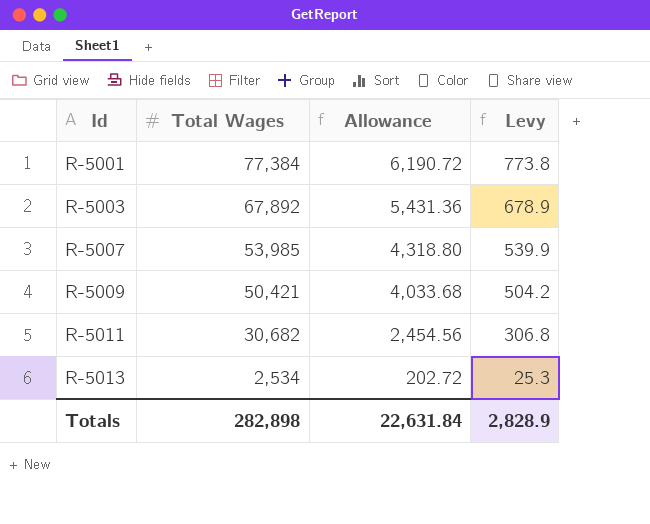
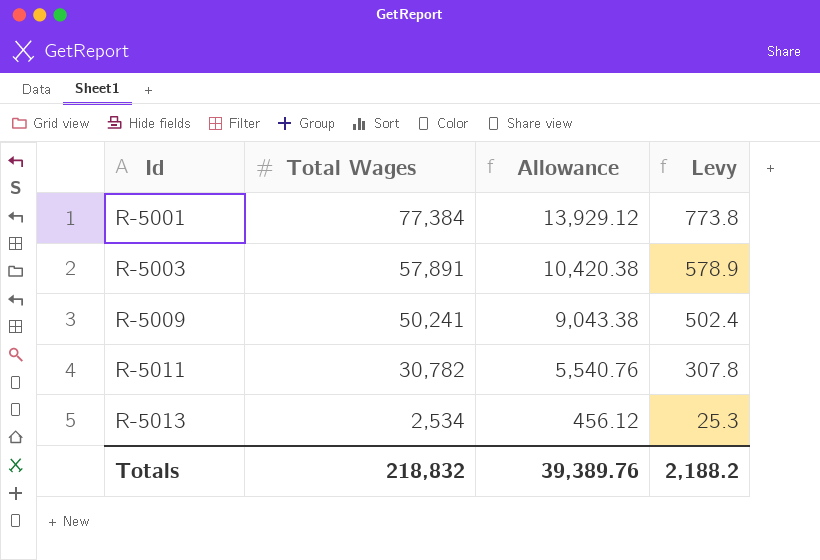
column Allowance | formula: [Total Wages] * 0.08 -> [Total Wages] * 0.18
row R-5007: 53,985 | 4,318.80 | 539.9 -> none
R-5003 | Total Wages: 67,892 -> 57,891
R-5003 | Levy: 678.9 -> 578.9
R-5009 | Total Wages: 50,421 -> 50,241
R-5009 | Levy: 504.2 -> 502.4
R-5011 | Total Wages: 30,682 -> 30,782
R-5011 | Levy: 306.8 -> 307.8
Totals | Total Wages: 282,898 -> 218,832
Totals | Allowance: 22,631.84 -> 39,389.76
Totals | Levy: 2,828.9 -> 2,188.2

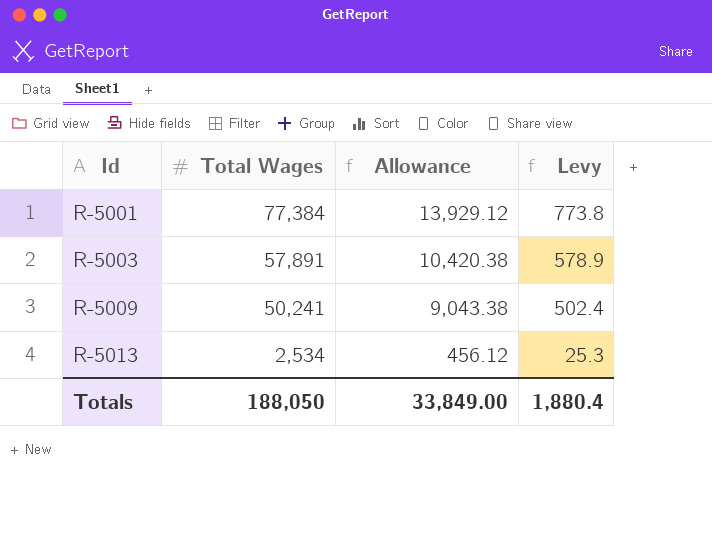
row R-5011: 30,782 | 5,540.76 | 307.8 -> none
Totals | Total Wages: 218,832 -> 188,050
Totals | Allowance: 39,389.76 -> 33,849.00
Totals | Levy: 2,188.2 -> 1,880.4

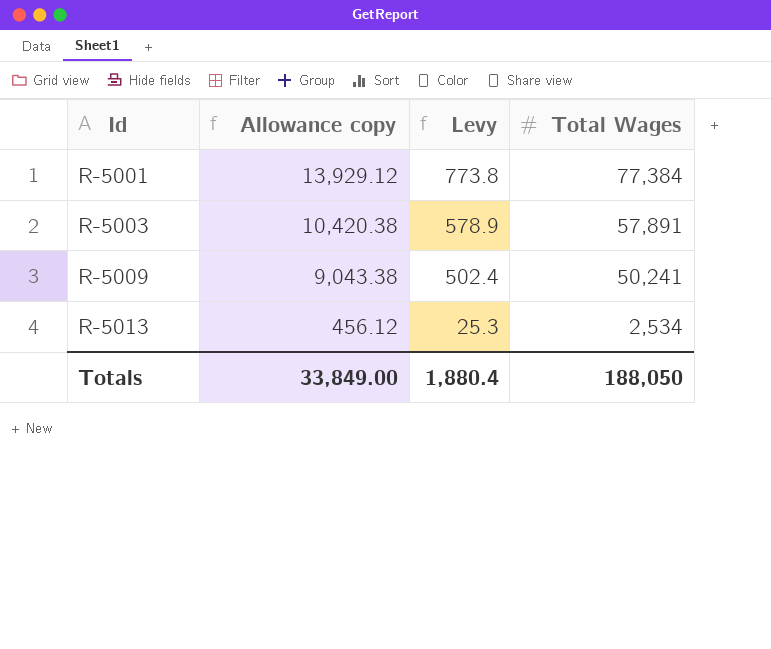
column name: Allowance -> Allowance copy
column Total Wages | position: 2 -> 4

